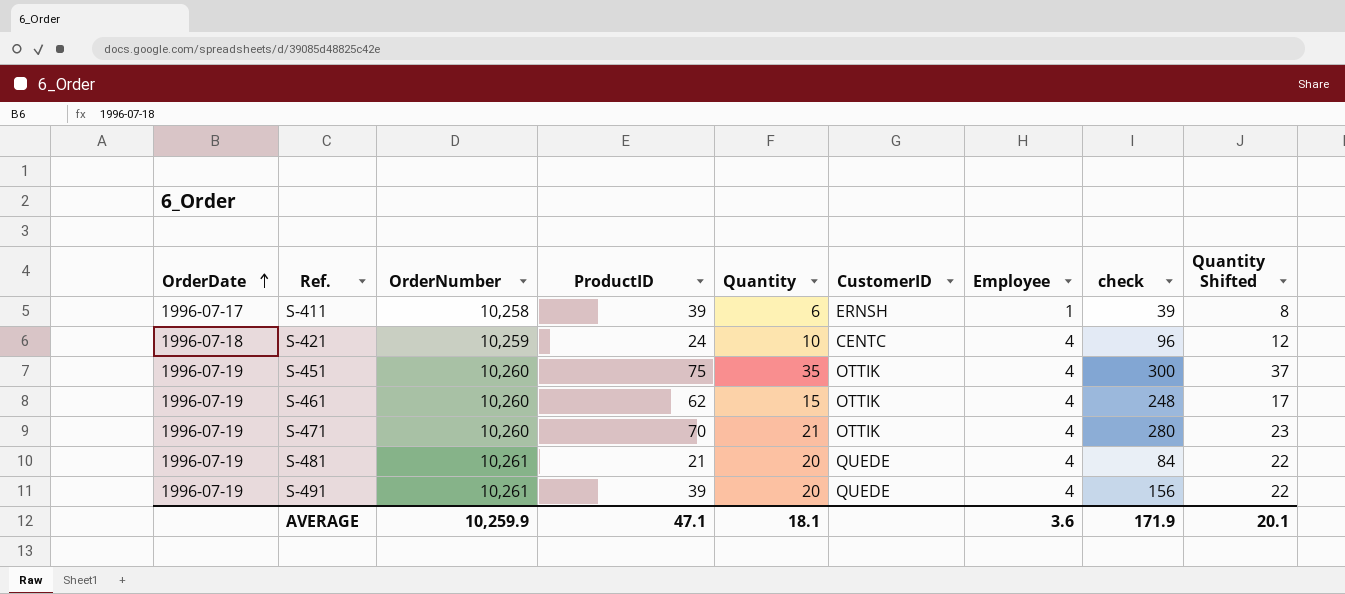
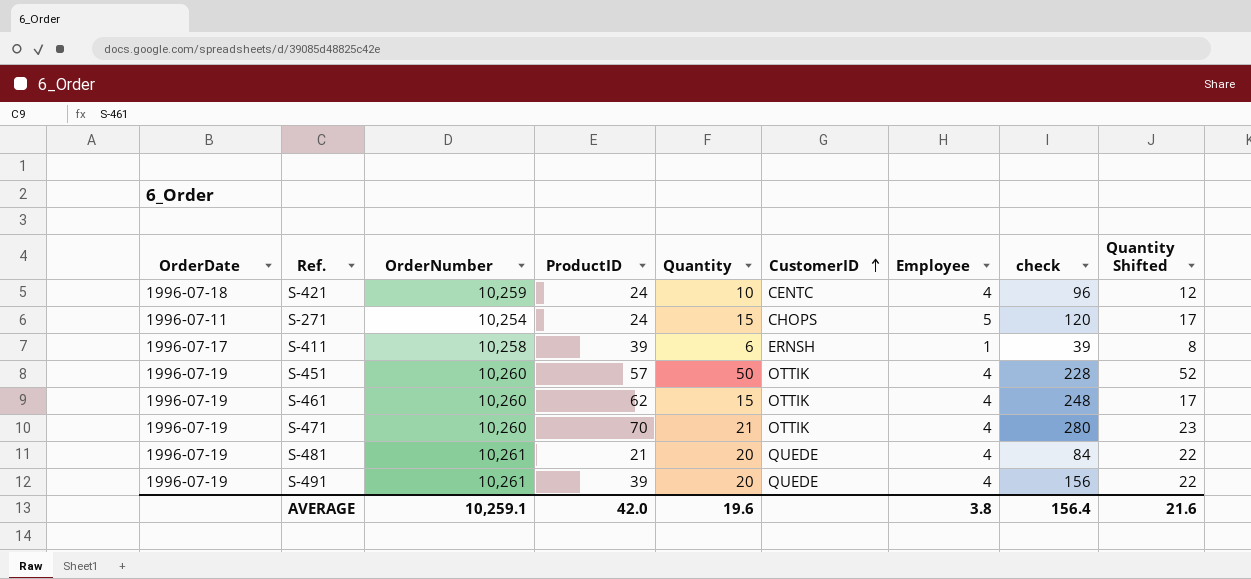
row order: OrderDate ascending -> CustomerID ascending
row S-271: none -> 1996-07-11 | 10,254 | 24 | 15 | CHOPS | 5 | 120 | 17
S-451 | ProductID: 75 -> 57
S-451 | Quantity: 35 -> 50
S-451 | check: 300 -> 228
S-451 | Quantity Shifted: 37 -> 52
AVERAGE | OrderNumber: 10,259.9 -> 10,259.1
AVERAGE | ProductID: 47.1 -> 42.0
AVERAGE | Quantity: 18.1 -> 19.6
AVERAGE | Employee: 3.6 -> 3.8
AVERAGE | check: 171.9 -> 156.4
AVERAGE | Quantity Shifted: 20.1 -> 21.6

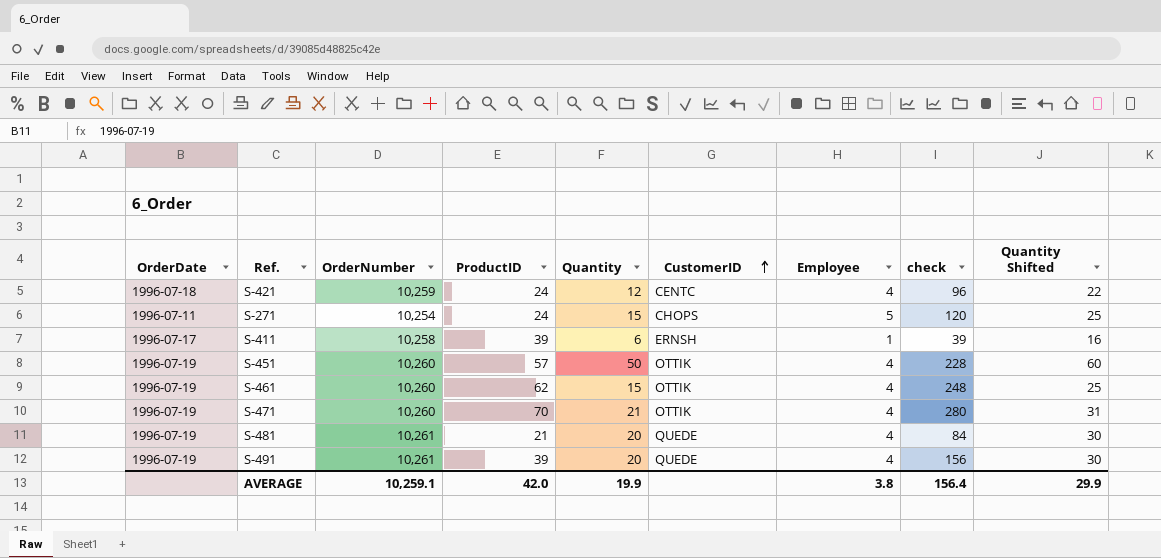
column Quantity Shifted | formula: [Quantity] + 2 -> [Quantity] + 10
S-421 | Quantity: 10 -> 12
AVERAGE | Quantity: 19.6 -> 19.9
AVERAGE | Quantity Shifted: 21.6 -> 29.9

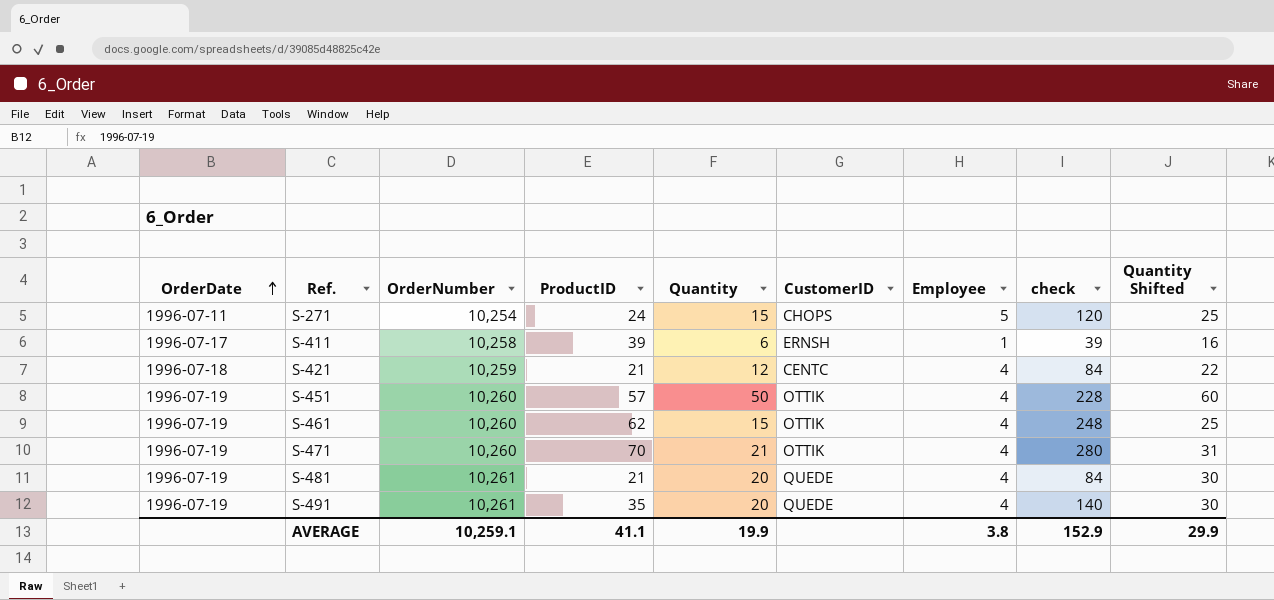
row order: CustomerID ascending -> OrderDate ascending
S-421 | ProductID: 24 -> 21
S-421 | check: 96 -> 84
S-491 | ProductID: 39 -> 35
S-491 | check: 156 -> 140
AVERAGE | ProductID: 42.0 -> 41.1
AVERAGE | check: 156.4 -> 152.9

